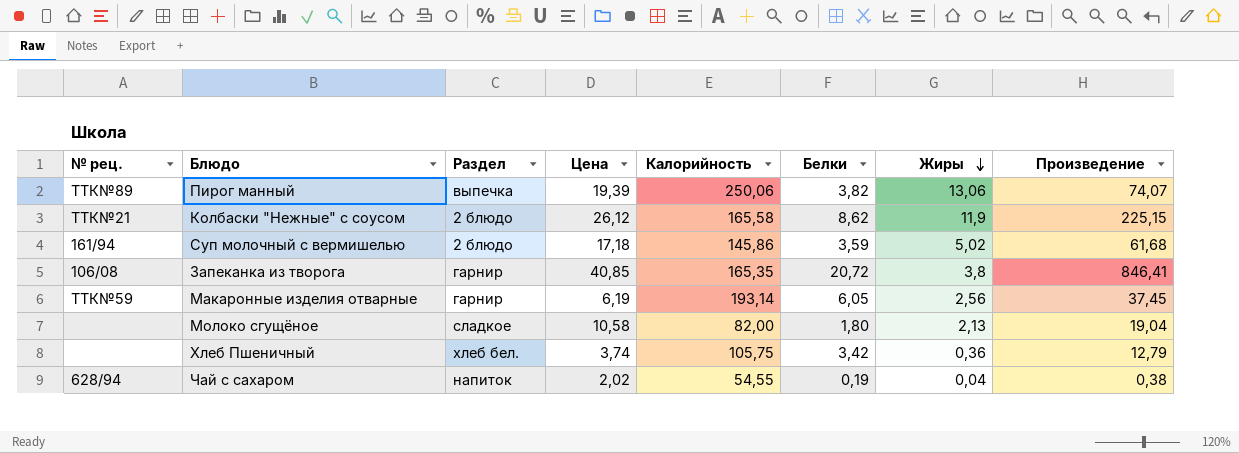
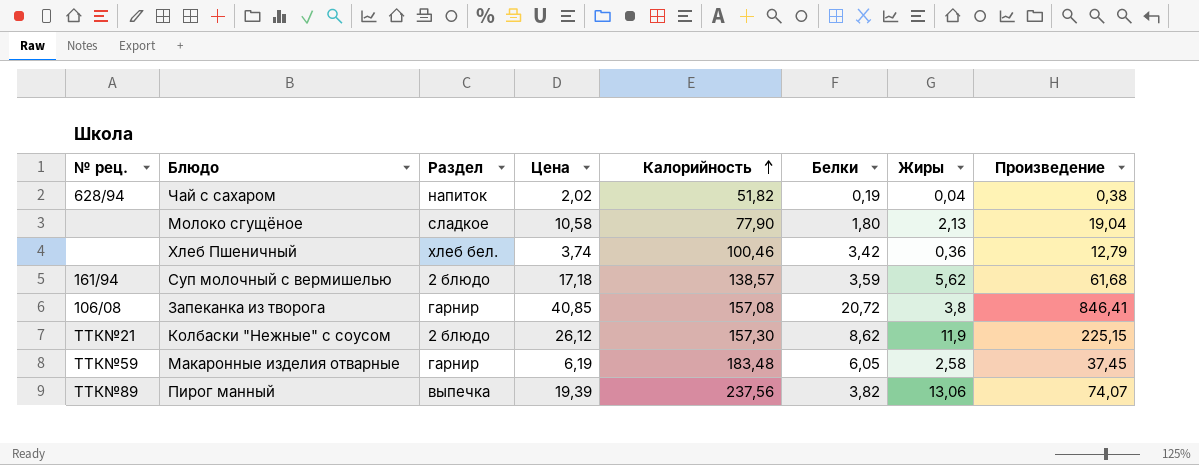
row order: Жиры descending -> Калорийность ascending
Чай с сахаром | Калорийность: 54,55 -> 51,82
Молоко сгущёное | Калорийность: 82,00 -> 77,90
Хлеб Пшеничный | Калорийность: 105,75 -> 100,46
Суп молочный с вермишелью | Калорийность: 145,86 -> 138,57
Суп молочный с вермишелью | Жиры: 5,02 -> 5,62
Запеканка из творога | Калорийность: 165,35 -> 157,08
Колбаски "Нежные" с соусом | Калорийность: 165,58 -> 157,30
Макаронные изделия отварные | Калорийность: 193,14 -> 183,48
Макаронные изделия отварные | Жиры: 2,56 -> 2,58
Пирог манный | Калорийность: 250,06 -> 237,56

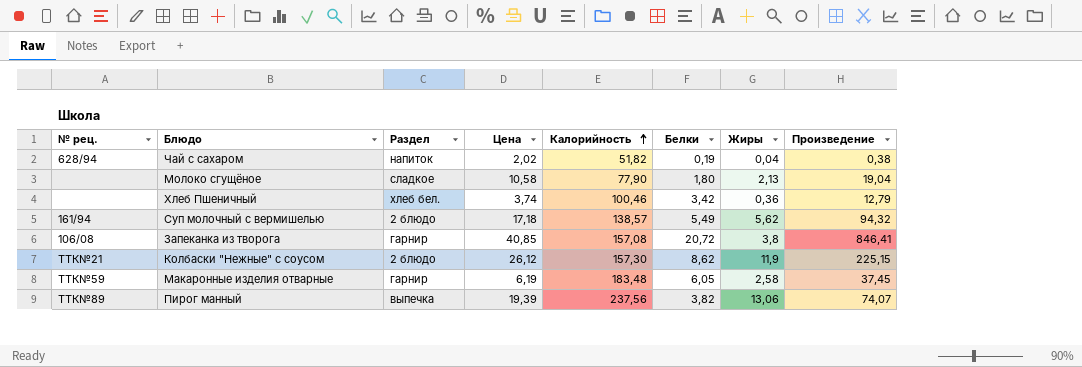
Суп молочный с вермишелью | Белки: 3,59 -> 5,49
Суп молочный с вермишелью | Произведение: 61,68 -> 94,32

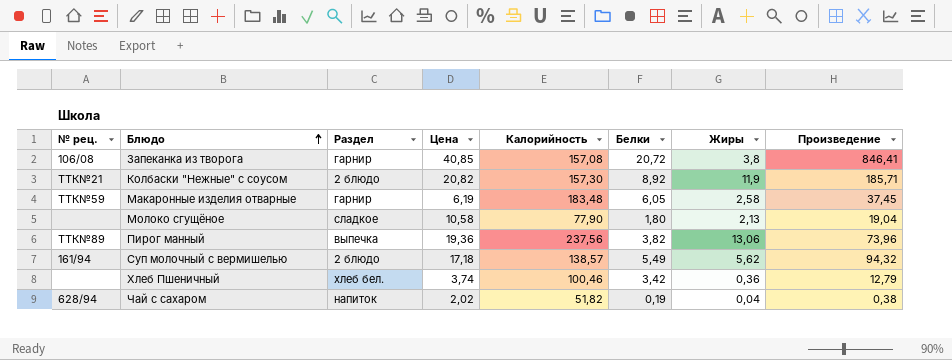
row order: Калорийность ascending -> Блюдо ascending
Колбаски "Нежные" с соусом | Цена: 26,12 -> 20,82
Колбаски "Нежные" с соусом | Белки: 8,62 -> 8,92
Колбаски "Нежные" с соусом | Произведение: 225,15 -> 185,71
Пирог манный | Цена: 19,39 -> 19,36
Пирог манный | Произведение: 74,07 -> 73,96

